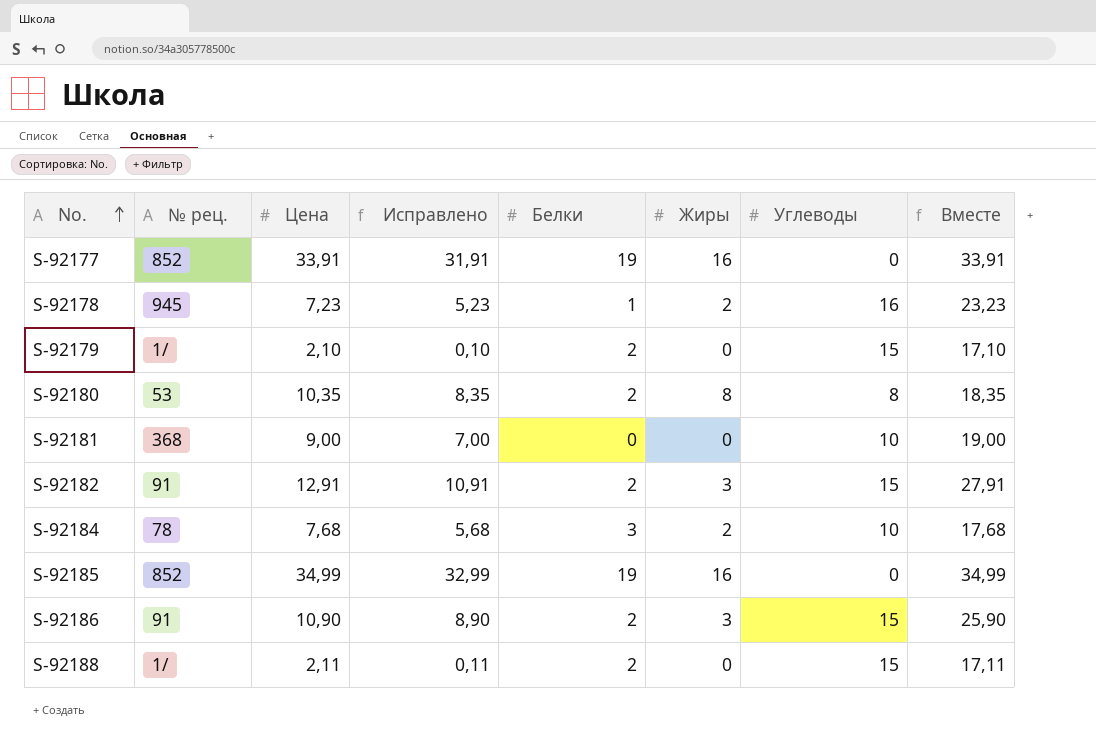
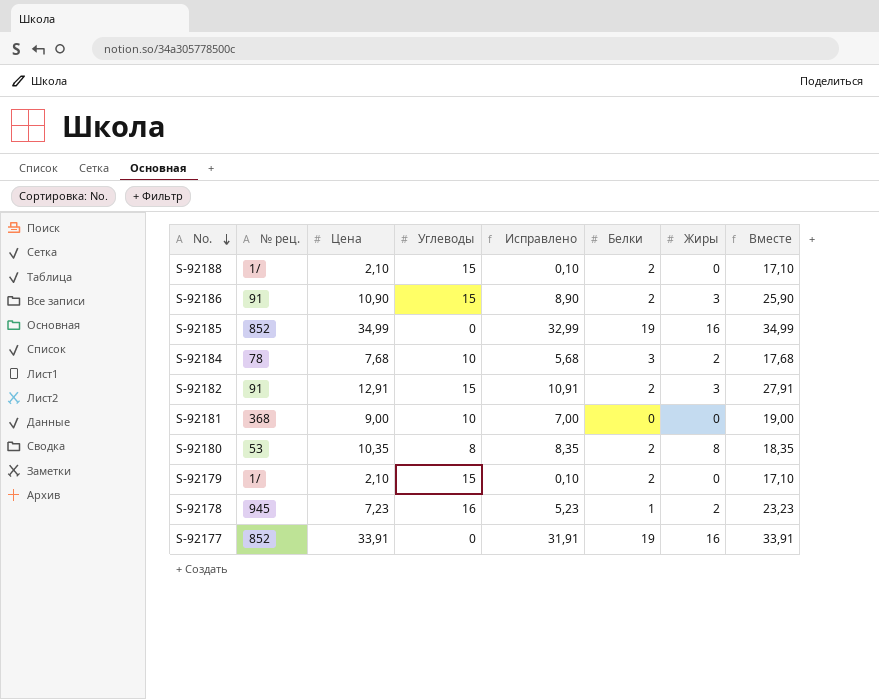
row order: No. ascending -> No. descending
column Углеводы | position: 7 -> 4
S-92188 | Цена: 2,11 -> 2,10
S-92188 | Исправлено: 0,11 -> 0,10
S-92188 | Вместе: 17,11 -> 17,10

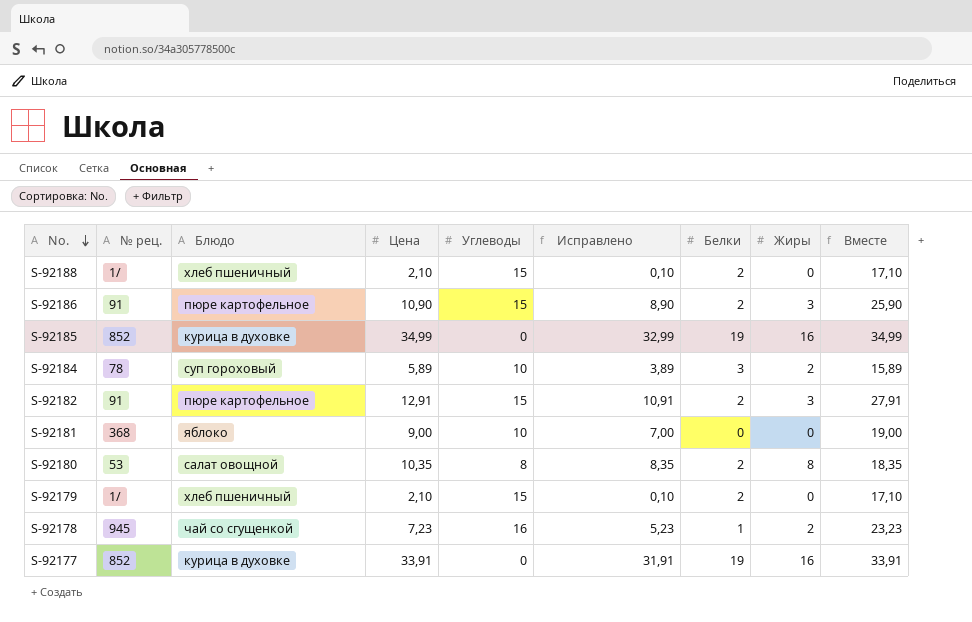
column Блюдо | position: none -> 3
S-92184 | Цена: 7,68 -> 5,89
S-92184 | Исправлено: 5,68 -> 3,89
S-92184 | Вместе: 17,68 -> 15,89

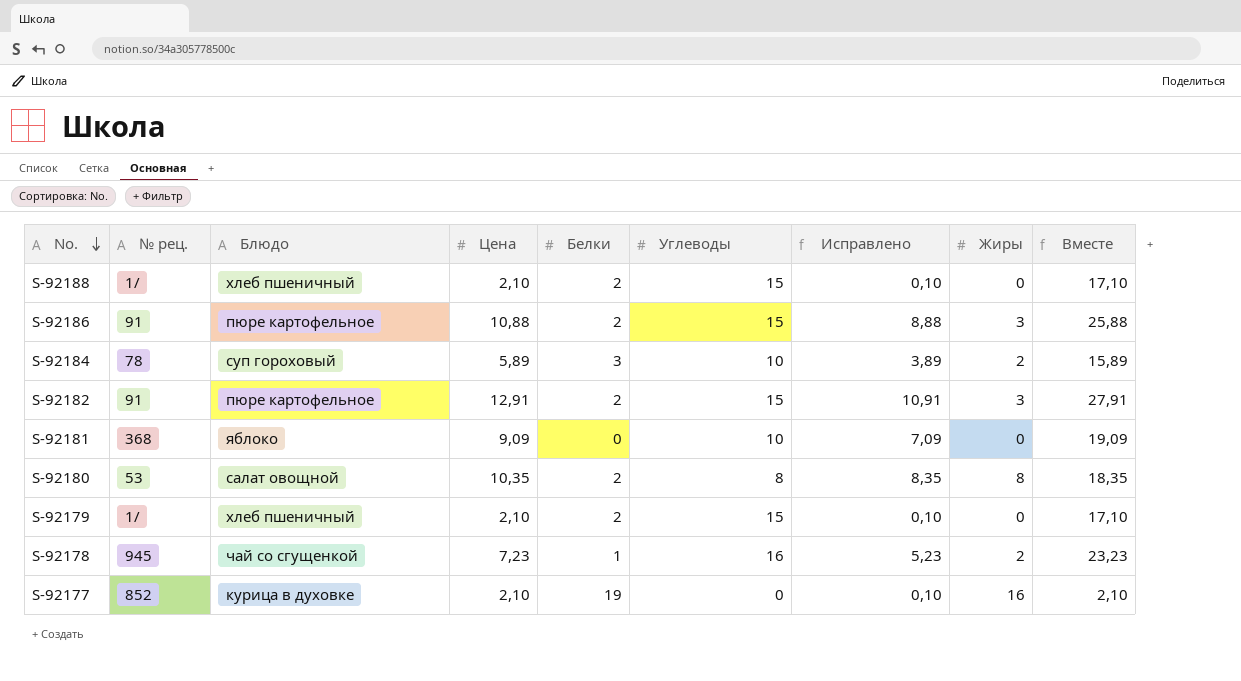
column Белки | position: 7 -> 5
row S-92185: 852 | курица в духовке | 34,99 | 0 | 32,99 | 19 | 16 | 34,99 -> none
S-92186 | Цена: 10,90 -> 10,88
S-92186 | Исправлено: 8,90 -> 8,88
S-92186 | Вместе: 25,90 -> 25,88
S-92181 | Цена: 9,00 -> 9,09
S-92181 | Исправлено: 7,00 -> 7,09
S-92181 | Вместе: 19,00 -> 19,09
S-92177 | Цена: 33,91 -> 2,10
S-92177 | Исправлено: 31,91 -> 0,10
S-92177 | Вместе: 33,91 -> 2,10

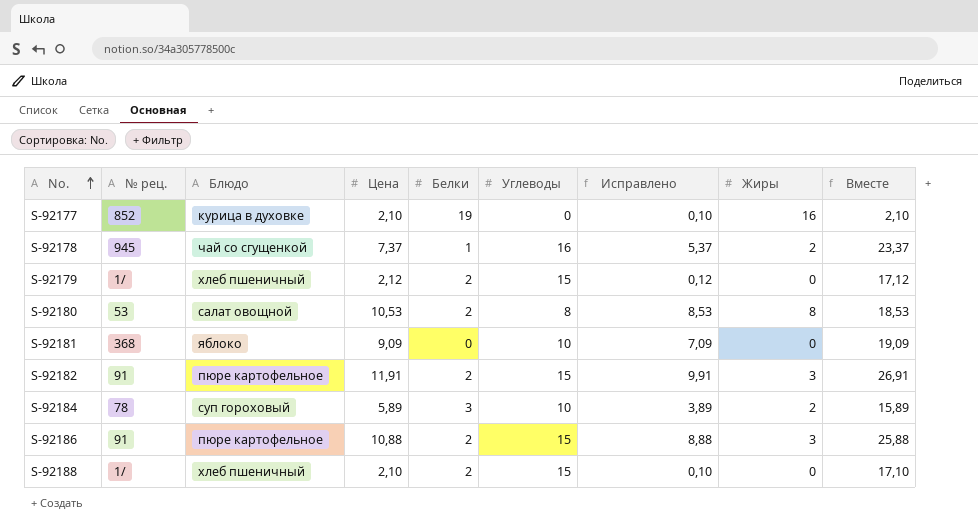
row order: No. descending -> No. ascending
S-92178 | Цена: 7,23 -> 7,37
S-92178 | Исправлено: 5,23 -> 5,37
S-92178 | Вместе: 23,23 -> 23,37
S-92179 | Цена: 2,10 -> 2,12
S-92179 | Исправлено: 0,10 -> 0,12
S-92179 | Вместе: 17,10 -> 17,12
S-92180 | Цена: 10,35 -> 10,53
S-92180 | Исправлено: 8,35 -> 8,53
S-92180 | Вместе: 18,35 -> 18,53
S-92182 | Цена: 12,91 -> 11,91
S-92182 | Исправлено: 10,91 -> 9,91
S-92182 | Вместе: 27,91 -> 26,91

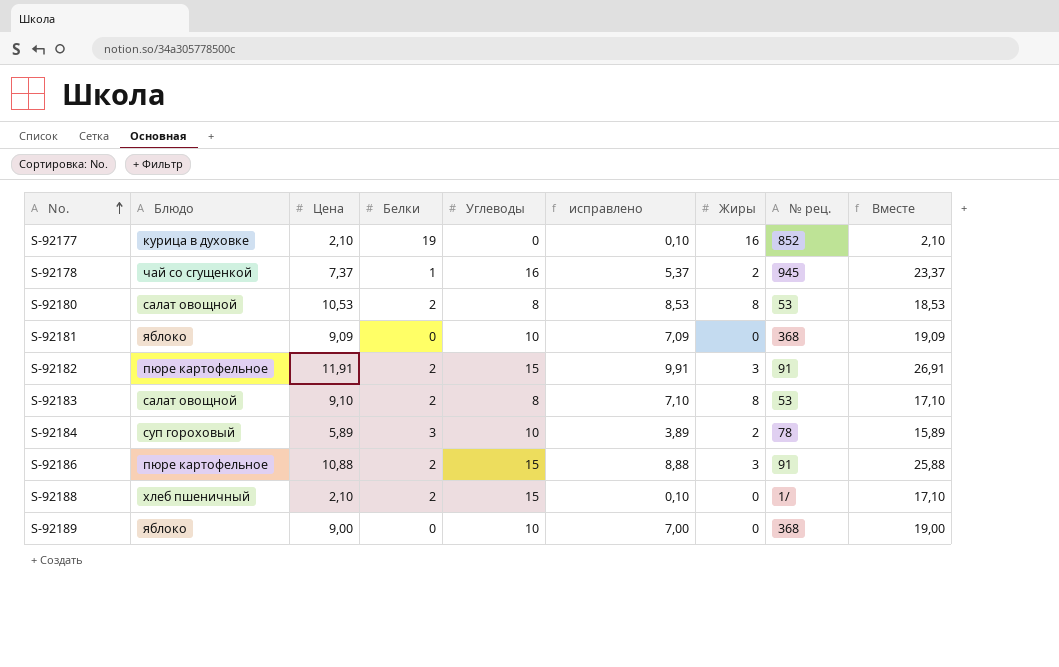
column name: Исправлено -> исправлено
column № рец. | position: 2 -> 8
row S-92179: 1/ | хлеб пшеничный | 2,12 | 2 | 15 | 0,12 | 0 | 17,12 -> none
row S-92183: none -> салат овощной | 9,10 | 2 | 8 | 7,10 | 8 | 53 | 17,10
row S-92189: none -> яблоко | 9,00 | 0 | 10 | 7,00 | 0 | 368 | 19,00

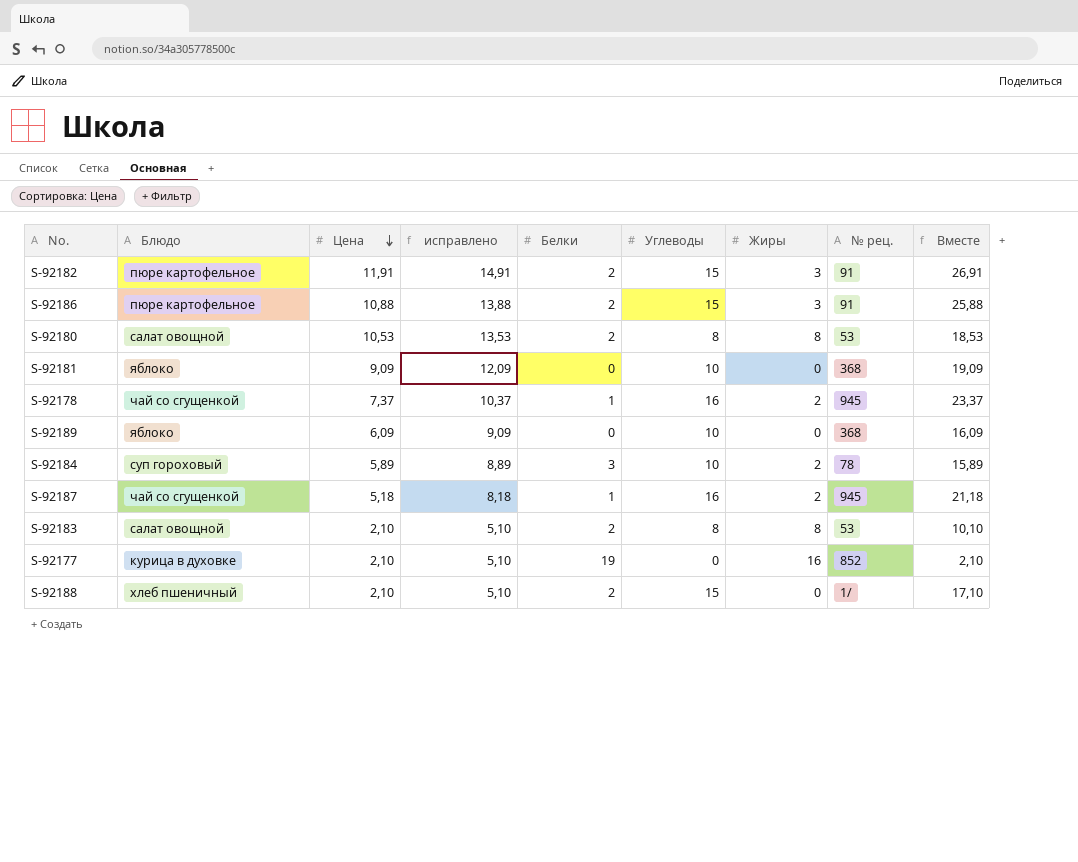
row order: No. ascending -> Цена descending
column исправлено | formula: [Цена] - 2 -> [Цена] + 3
column исправлено | position: 6 -> 4
S-92189 | Цена: 9,00 -> 6,09
S-92189 | Вместе: 19,00 -> 16,09
row S-92187: none -> чай со сгущенкой | 5,18 | 8,18 | 1 | 16 | 2 | 945 | 21,18
S-92183 | Цена: 9,10 -> 2,10
S-92183 | Вместе: 17,10 -> 10,10

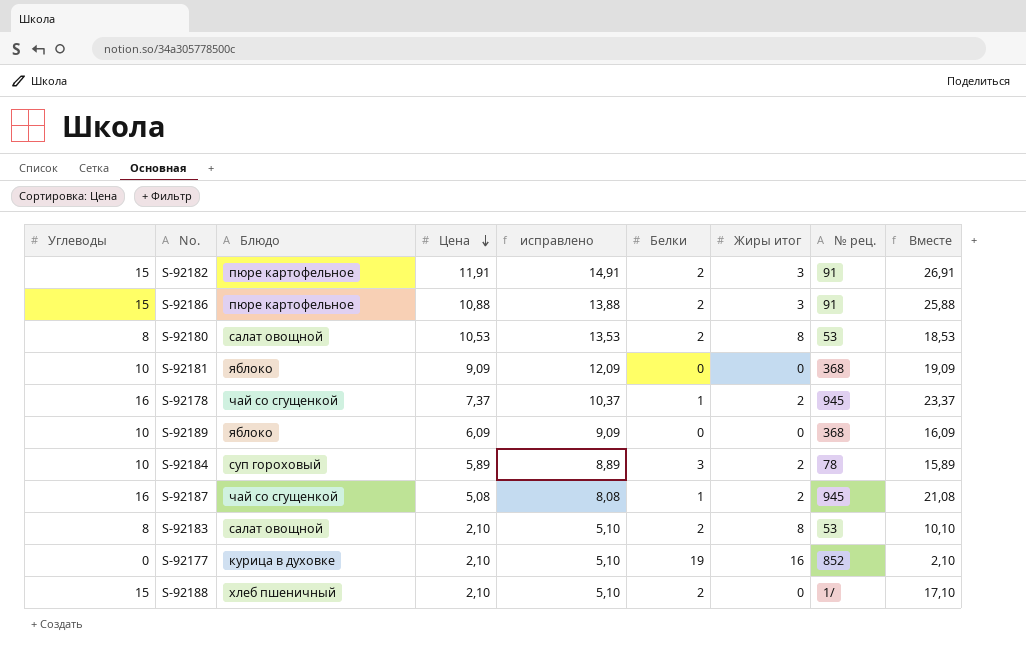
column Углеводы | position: 6 -> 1
column name: Жиры -> Жиры итог
S-92187 | Цена: 5,18 -> 5,08
S-92187 | исправлено: 8,18 -> 8,08
S-92187 | Вместе: 21,18 -> 21,08

